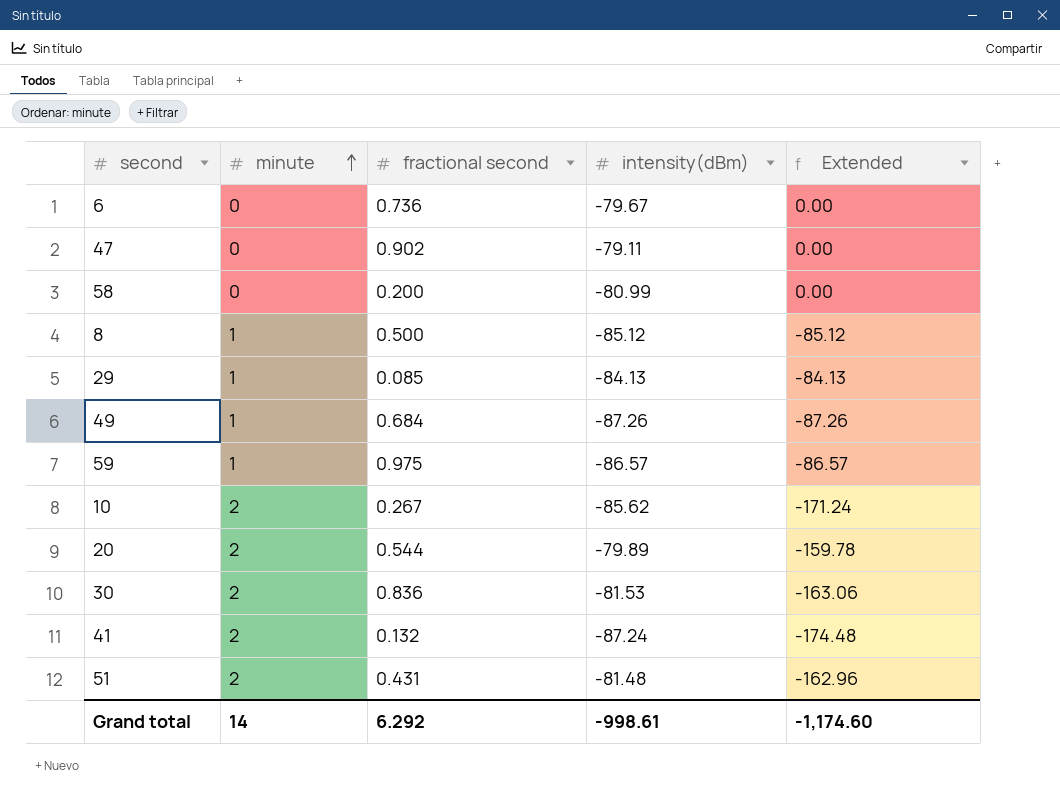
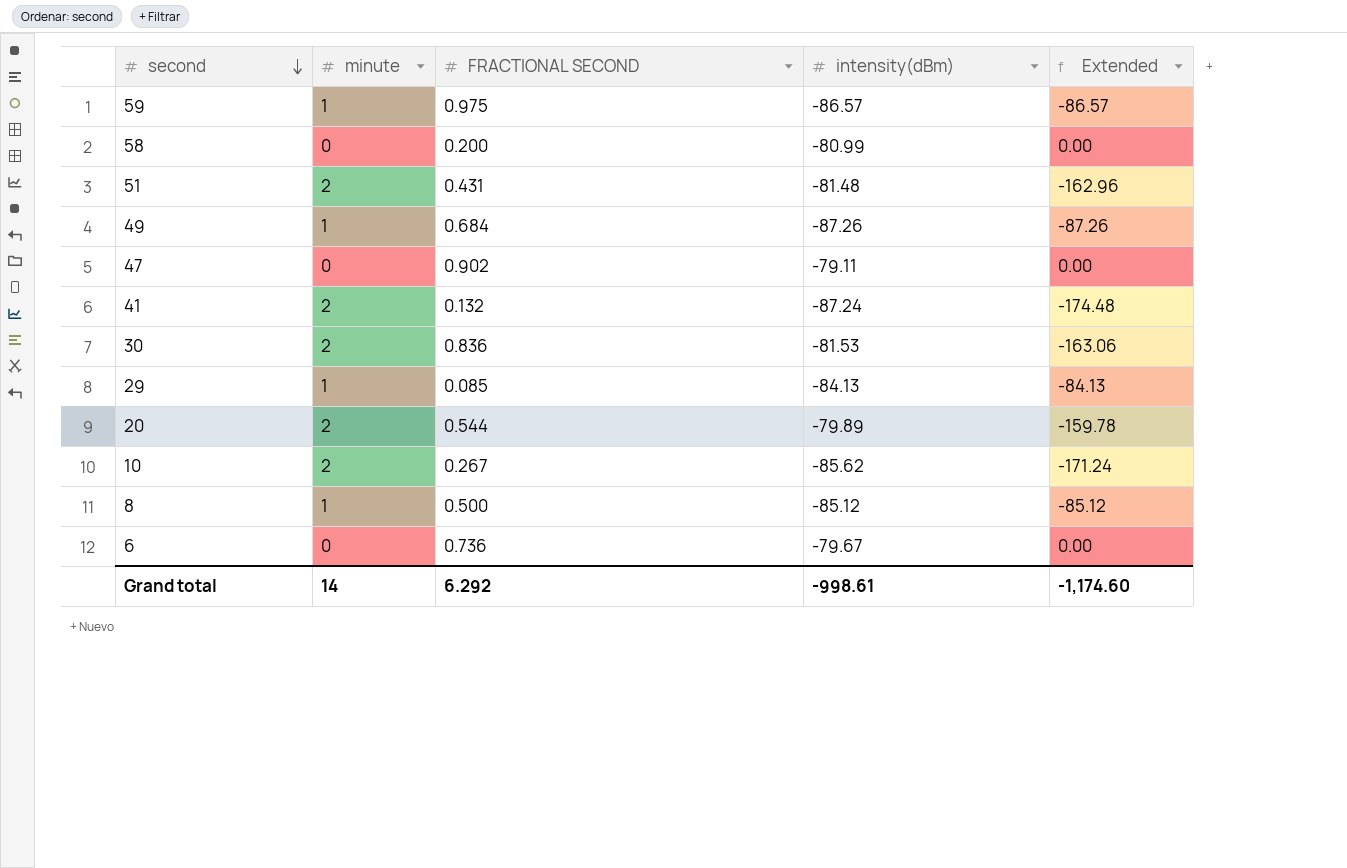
row order: minute ascending -> second descending
column name: fractional second -> FRACTIONAL SECOND

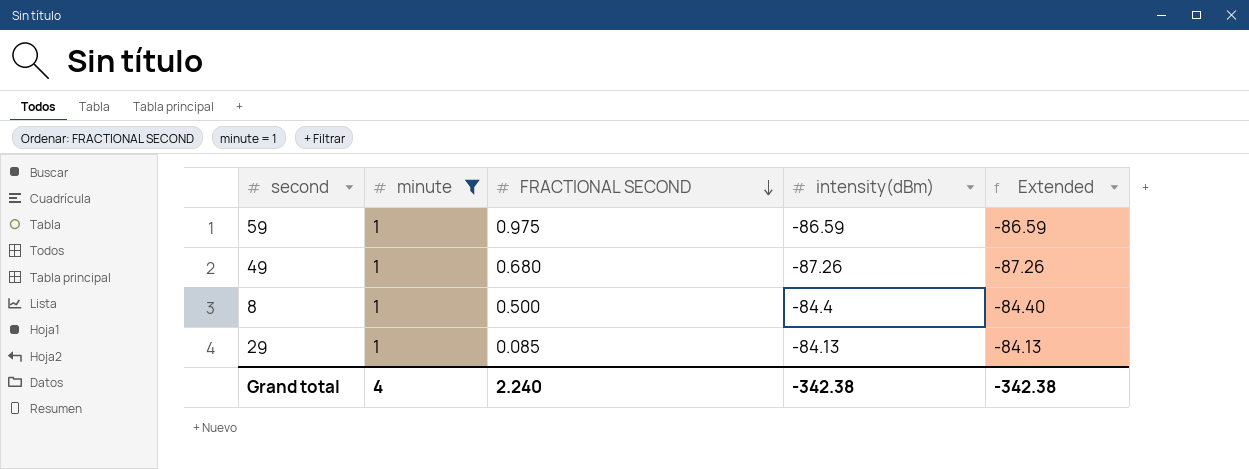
filter: none -> minute = 1
row order: second descending -> FRACTIONAL SECOND descending
59 | intensity(dBm): -86.57 -> -86.59
59 | Extended: -86.57 -> -86.59
49 | FRACTIONAL SECOND: 0.684 -> 0.680
8 | intensity(dBm): -85.12 -> -84.4
8 | Extended: -85.12 -> -84.40
Grand total | minute: 14 -> 4
Grand total | FRACTIONAL SECOND: 6.292 -> 2.240
Grand total | intensity(dBm): -998.61 -> -342.38
Grand total | Extended: -1,174.60 -> -342.38

